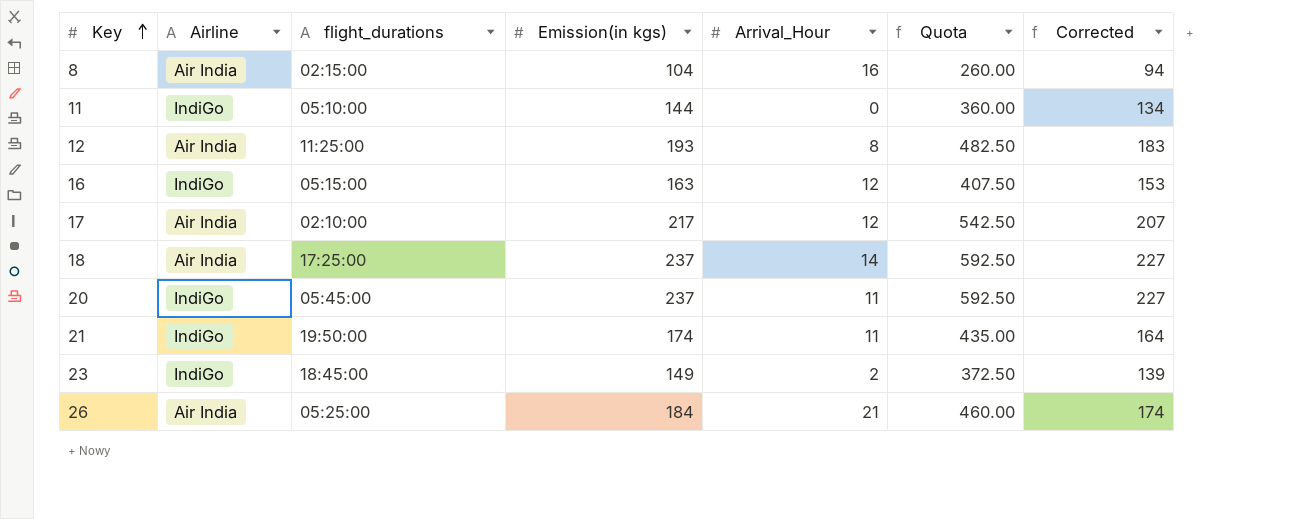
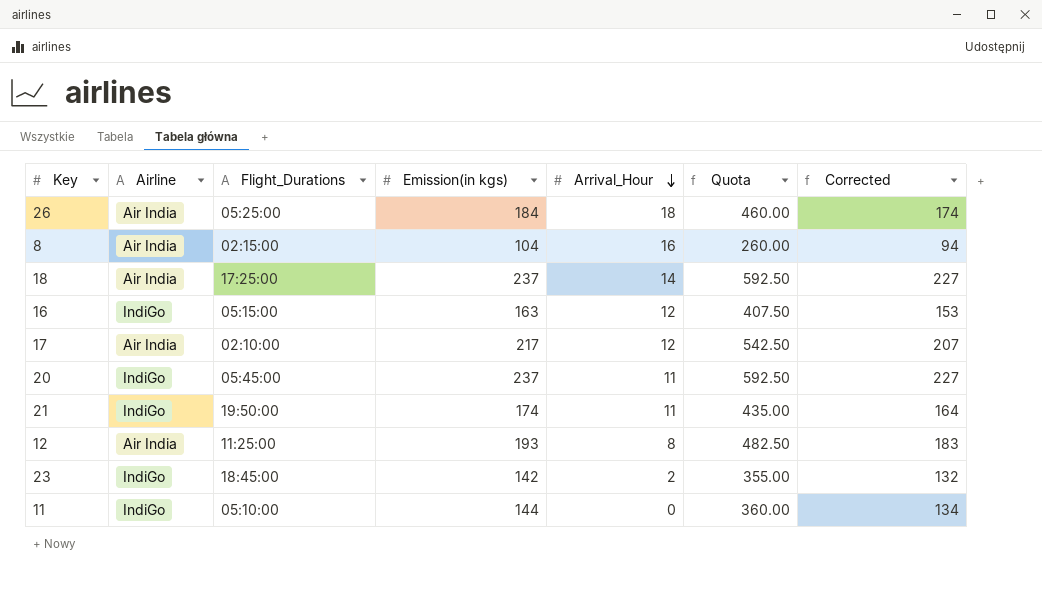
row order: Key ascending -> Arrival_Hour descending
column name: flight_durations -> Flight_Durations
26 | Arrival_Hour: 21 -> 18
23 | Emission(in kgs): 149 -> 142
23 | Quota: 372.50 -> 355.00
23 | Corrected: 139 -> 132

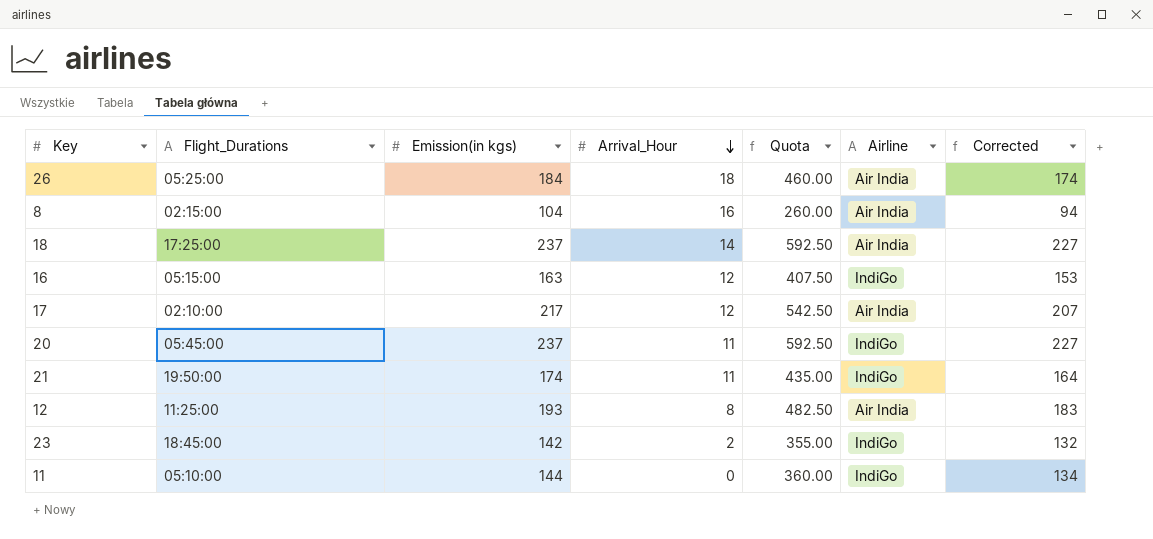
column Airline | position: 2 -> 6

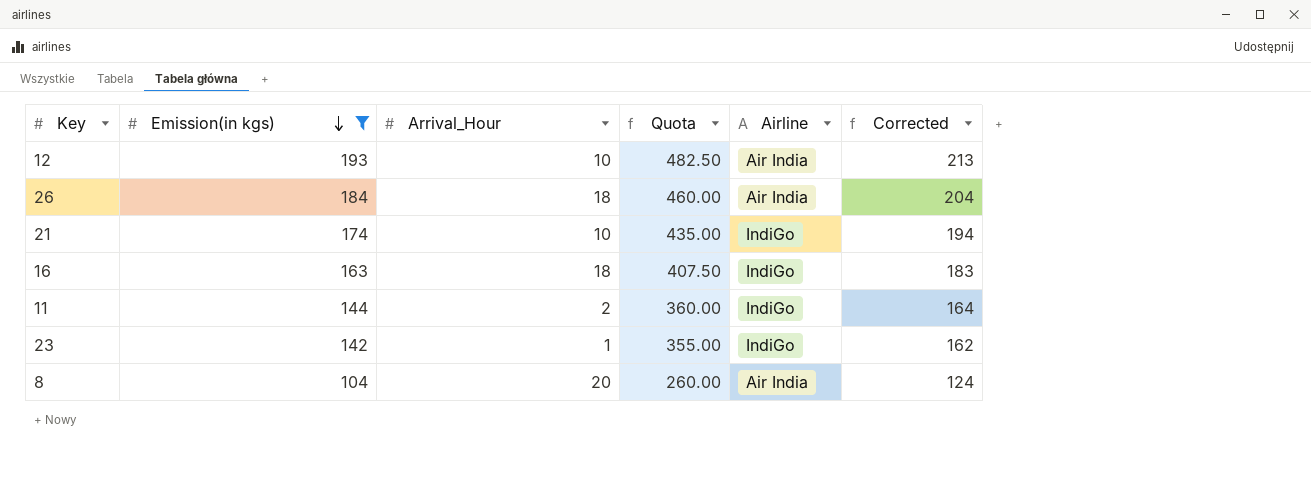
filter: none -> Emission(in kgs) <= 193
row order: Arrival_Hour descending -> Emission(in kgs) descending
column Flight_Durations | position: 2 -> none
column Corrected | formula: [Emission(in kgs)] - 10 -> [Emission(in kgs)] + 20
12 | Arrival_Hour: 8 -> 10
21 | Arrival_Hour: 11 -> 10
16 | Arrival_Hour: 12 -> 18
11 | Arrival_Hour: 0 -> 2
23 | Arrival_Hour: 2 -> 1
8 | Arrival_Hour: 16 -> 20

